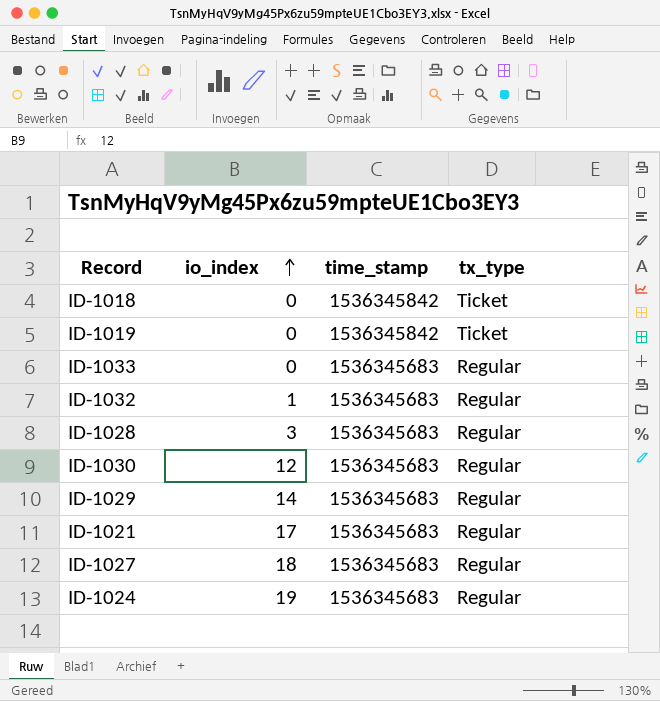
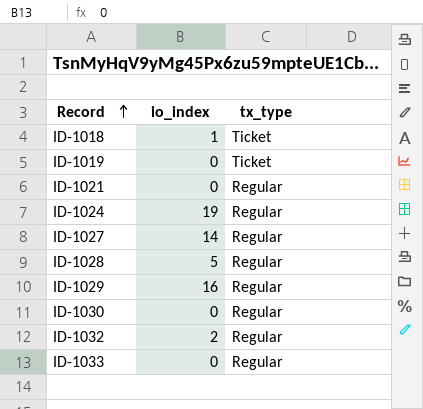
row order: io_index ascending -> Record ascending
column time_stamp | position: 3 -> none
ID-1018 | io_index: 0 -> 1
ID-1021 | io_index: 17 -> 0
ID-1027 | io_index: 18 -> 14
ID-1028 | io_index: 3 -> 5
ID-1029 | io_index: 14 -> 16
ID-1030 | io_index: 12 -> 0
ID-1032 | io_index: 1 -> 2

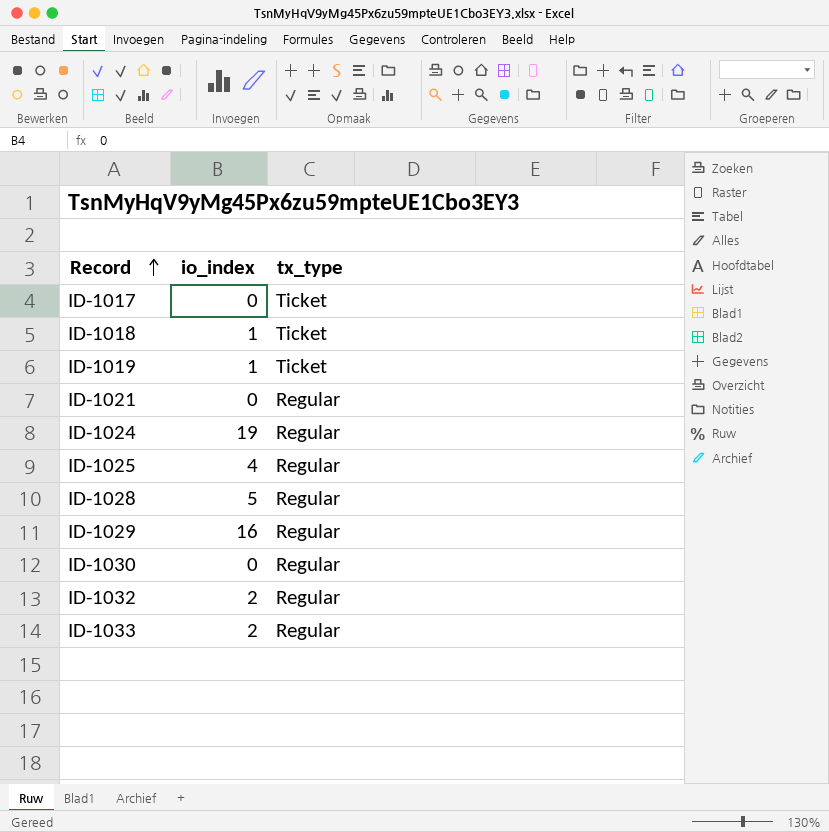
row ID-1027: 14 | Regular -> none
row ID-1017: none -> 0 | Ticket
ID-1019 | io_index: 0 -> 1
row ID-1025: none -> 4 | Regular
ID-1033 | io_index: 0 -> 2

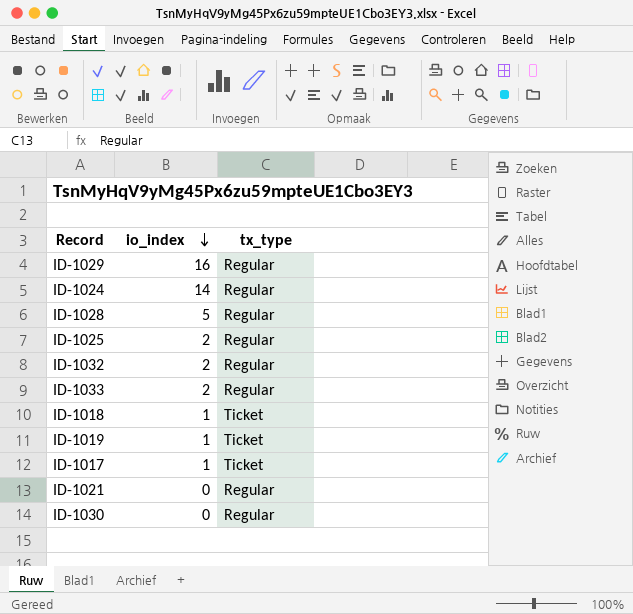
row order: Record ascending -> io_index descending
ID-1024 | io_index: 19 -> 14
ID-1025 | io_index: 4 -> 2
ID-1017 | io_index: 0 -> 1

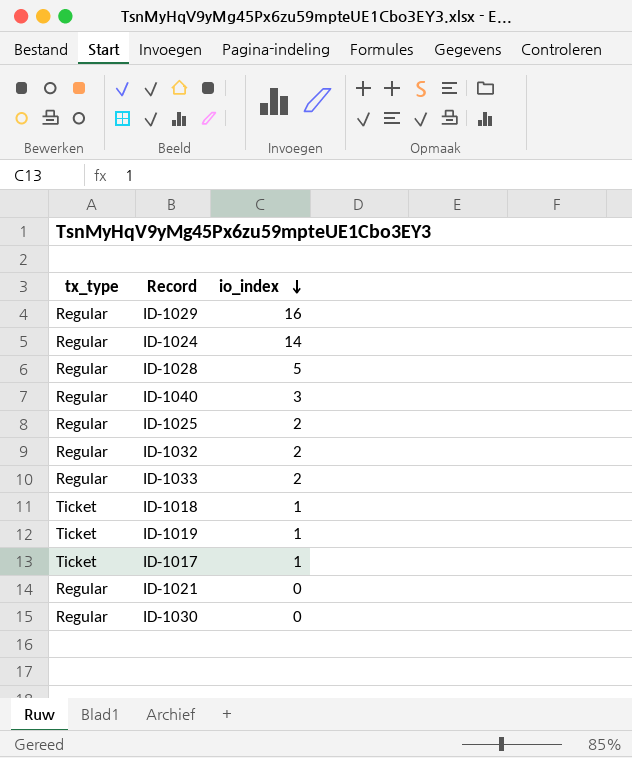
column tx_type | position: 3 -> 1
row ID-1040: none -> Regular | 3

